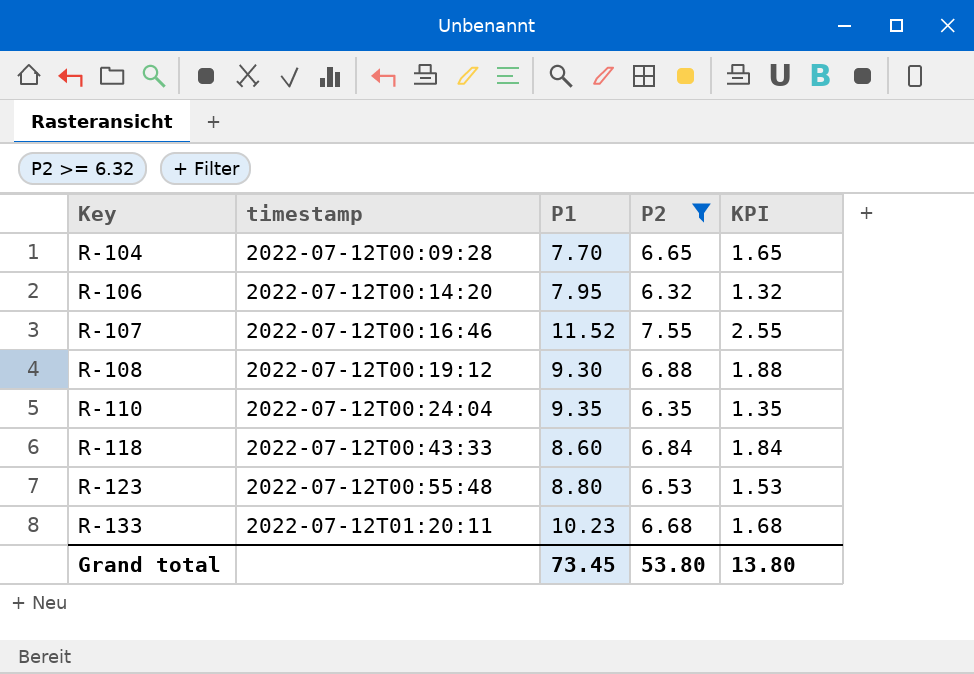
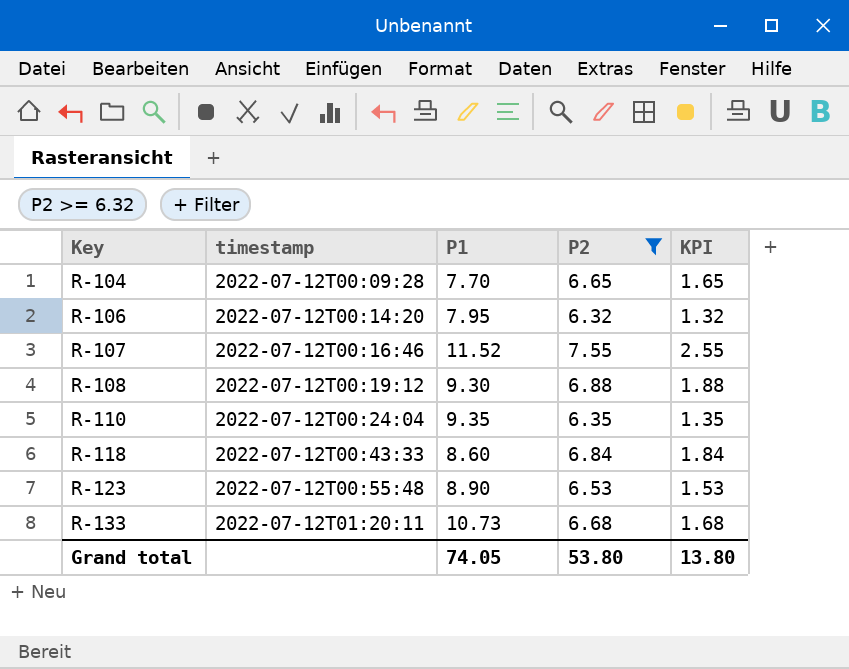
R-123 | P1: 8.80 -> 8.90
R-133 | P1: 10.23 -> 10.73
Grand total | P1: 73.45 -> 74.05

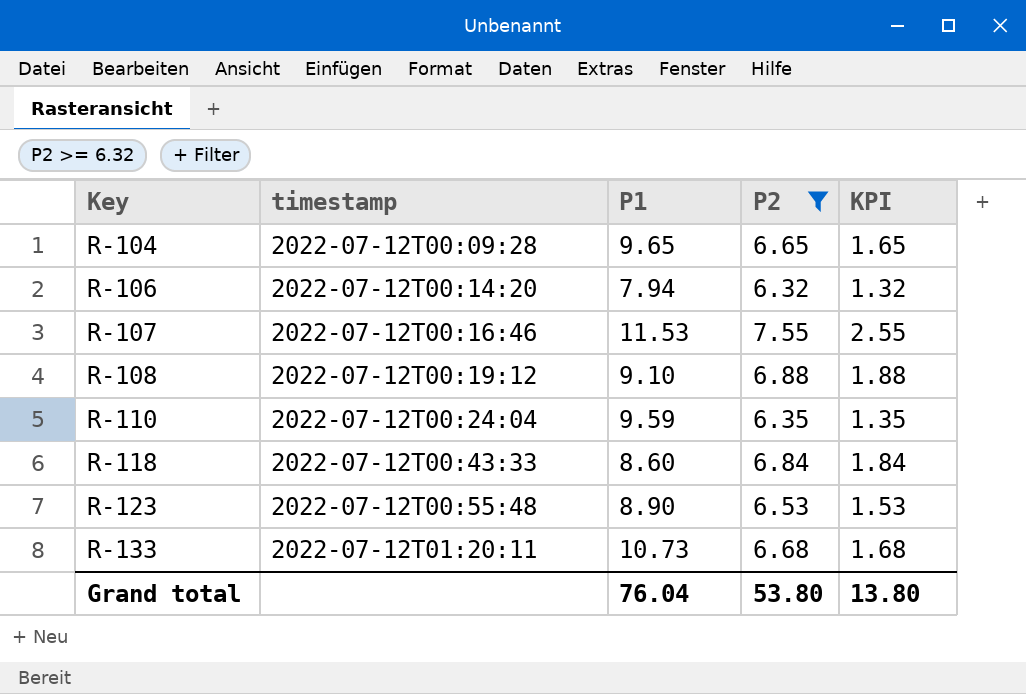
R-104 | P1: 7.70 -> 9.65
R-106 | P1: 7.95 -> 7.94
R-107 | P1: 11.52 -> 11.53
R-108 | P1: 9.30 -> 9.10
R-110 | P1: 9.35 -> 9.59
Grand total | P1: 74.05 -> 76.04

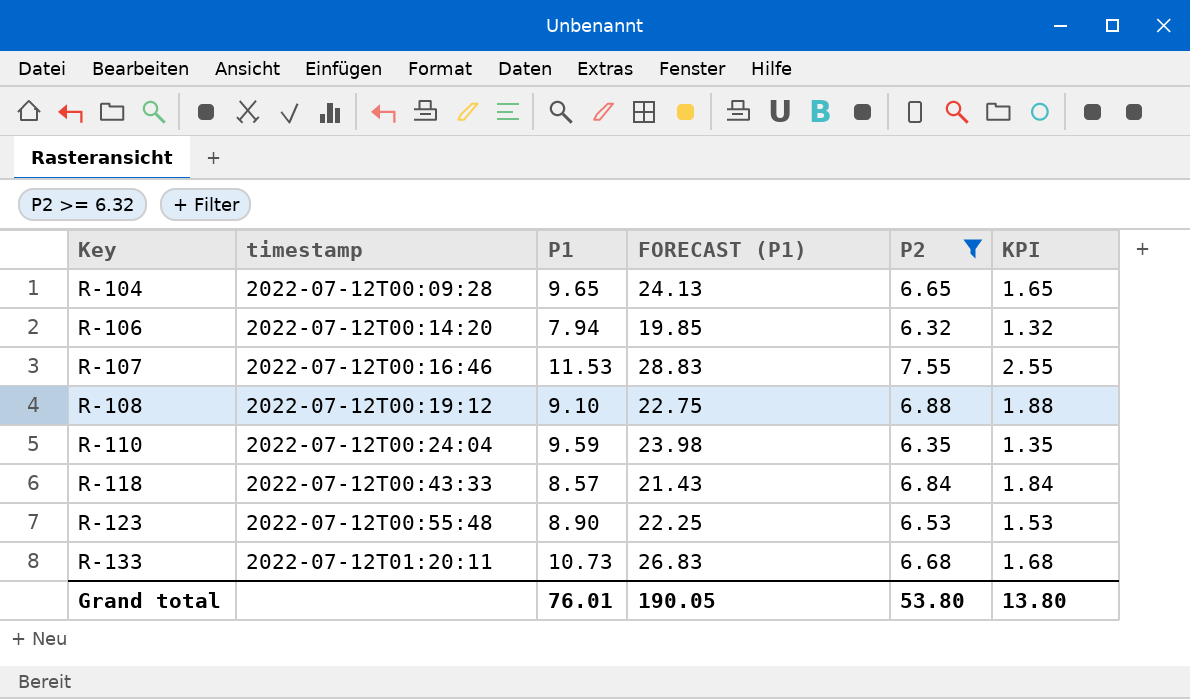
column FORECAST (P1) | formula: none -> [P1] * 2.5
R-118 | P1: 8.60 -> 8.57
Grand total | P1: 76.04 -> 76.01

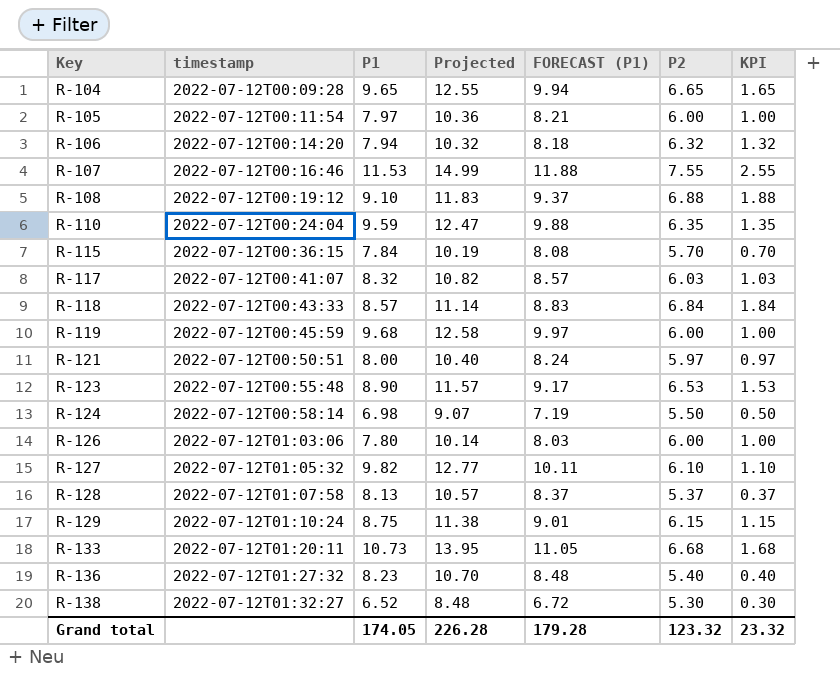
filter: P2 >= 6.32 -> none
column Projected | formula: none -> [P1] * 1.3
column FORECAST (P1) | formula: [P1] * 2.5 -> [P1] * 1.03
Grand total | P1: 76.01 -> 174.05
Grand total | FORECAST (P1): 190.05 -> 179.28
Grand total | P2: 53.80 -> 123.32
Grand total | KPI: 13.80 -> 23.32

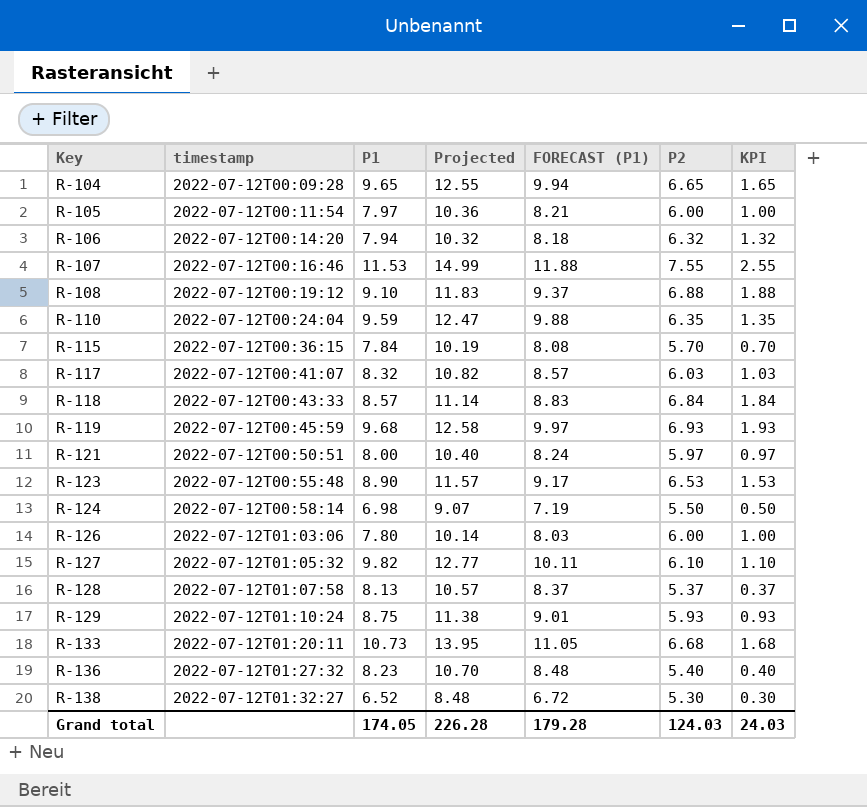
R-119 | P2: 6.00 -> 6.93
R-119 | KPI: 1.00 -> 1.93
R-129 | P2: 6.15 -> 5.93
R-129 | KPI: 1.15 -> 0.93
Grand total | P2: 123.32 -> 124.03
Grand total | KPI: 23.32 -> 24.03

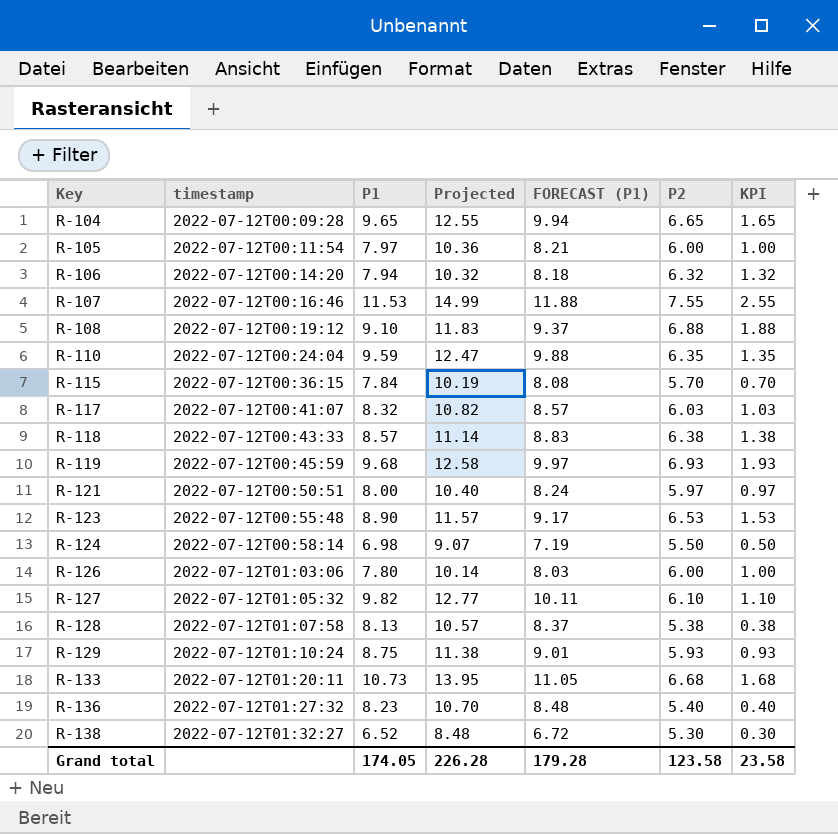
R-118 | P2: 6.84 -> 6.38
R-118 | KPI: 1.84 -> 1.38
R-128 | P2: 5.37 -> 5.38
R-128 | KPI: 0.37 -> 0.38
Grand total | P2: 124.03 -> 123.58
Grand total | KPI: 24.03 -> 23.58

